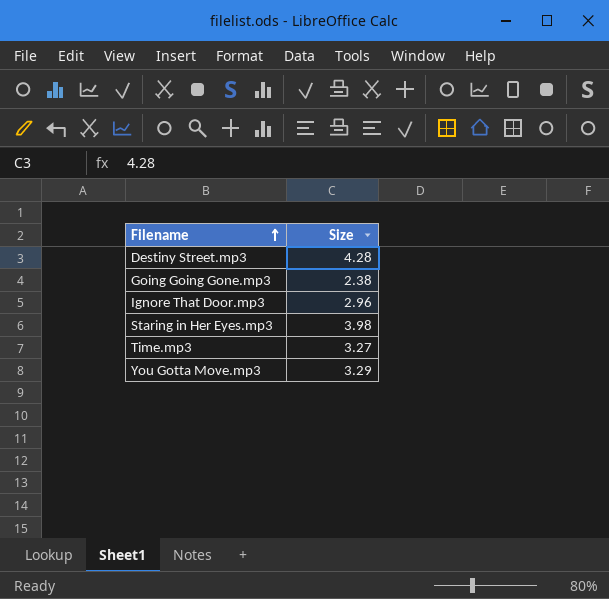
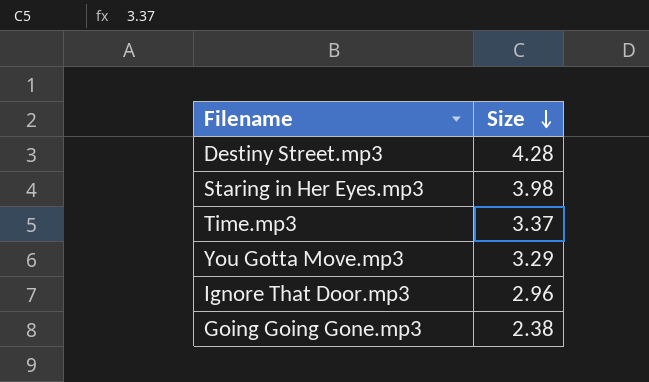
row order: Filename ascending -> Size descending
Time.mp3 | Size: 3.27 -> 3.37

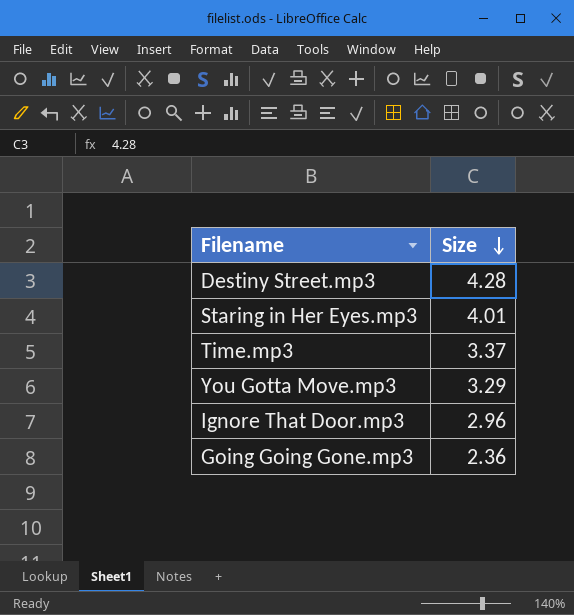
Staring in Her Eyes.mp3 | Size: 3.98 -> 4.01
Going Going Gone.mp3 | Size: 2.38 -> 2.36

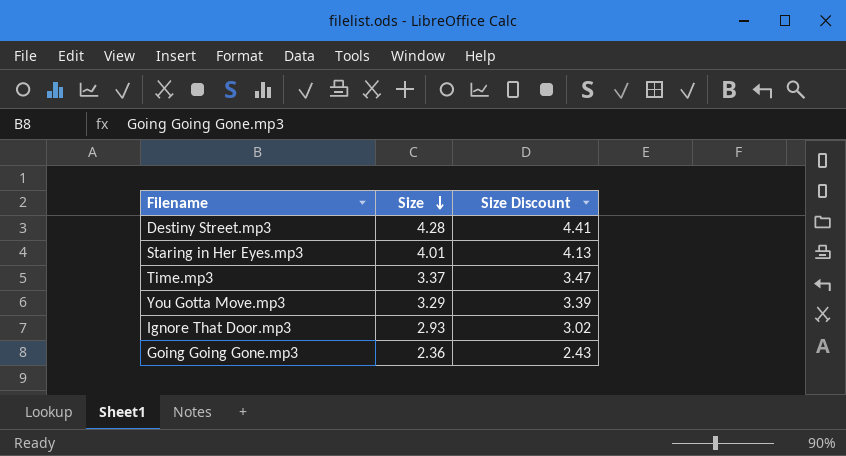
column Size Discount | formula: none -> [Size] * 1.03
Ignore That Door.mp3 | Size: 2.96 -> 2.93

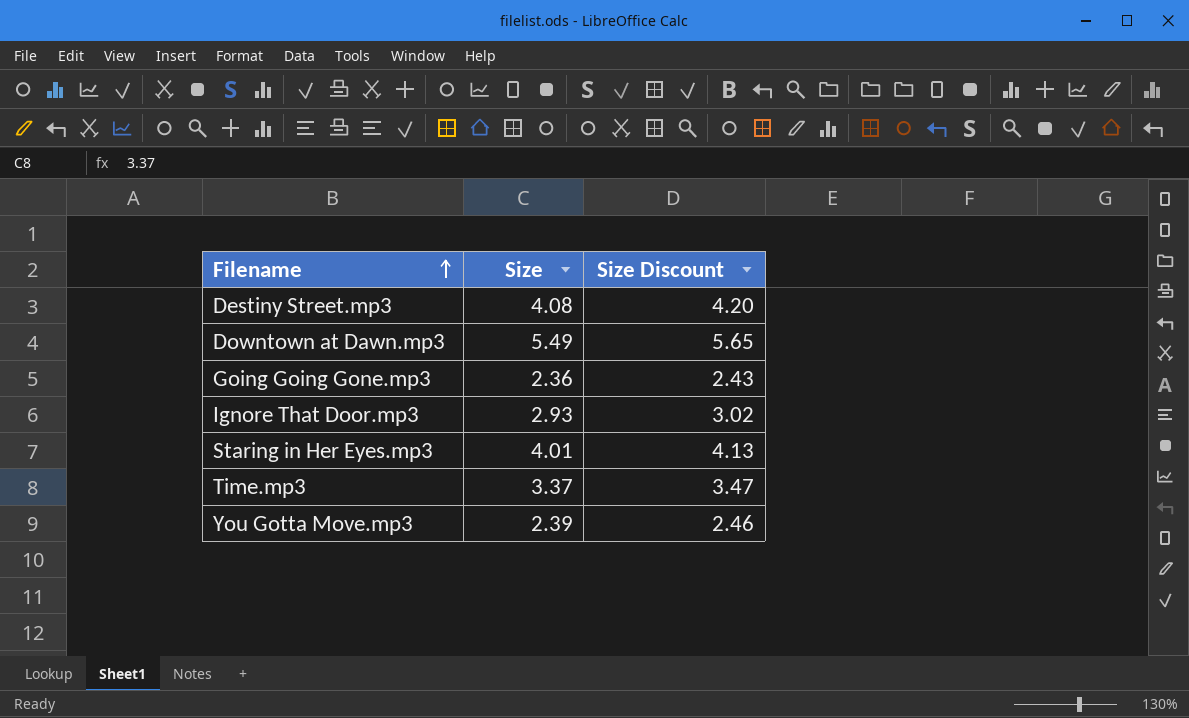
row order: Size descending -> Filename ascending
Destiny Street.mp3 | Size: 4.28 -> 4.08
Destiny Street.mp3 | Size Discount: 4.41 -> 4.20
row Downtown at Dawn.mp3: none -> 5.49 | 5.65
You Gotta Move.mp3 | Size: 3.29 -> 2.39
You Gotta Move.mp3 | Size Discount: 3.39 -> 2.46

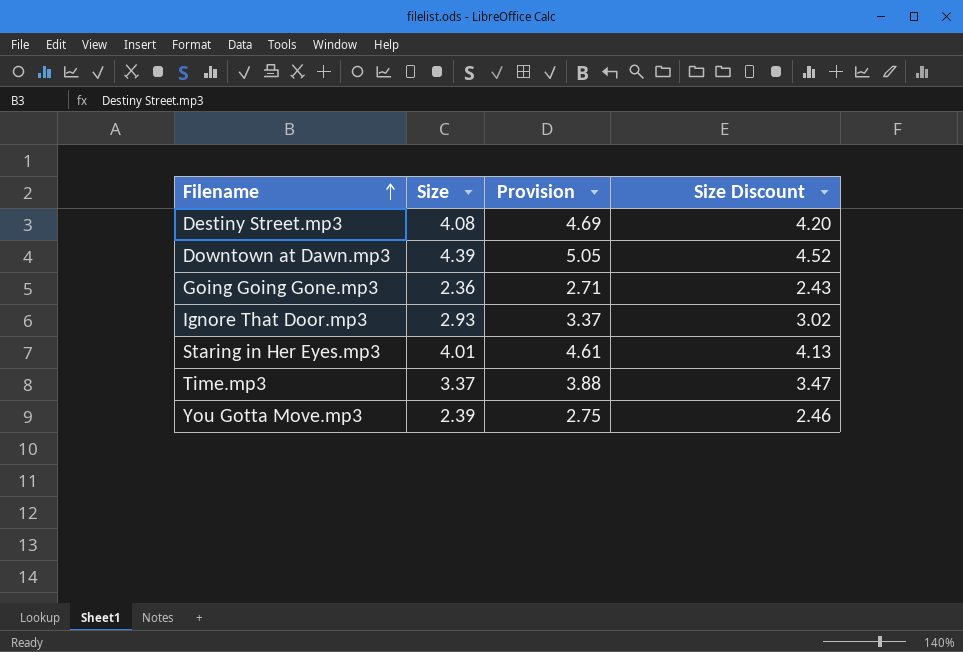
column Provision | formula: none -> [Size] * 1.15
Downtown at Dawn.mp3 | Size: 5.49 -> 4.39
Downtown at Dawn.mp3 | Size Discount: 5.65 -> 4.52

